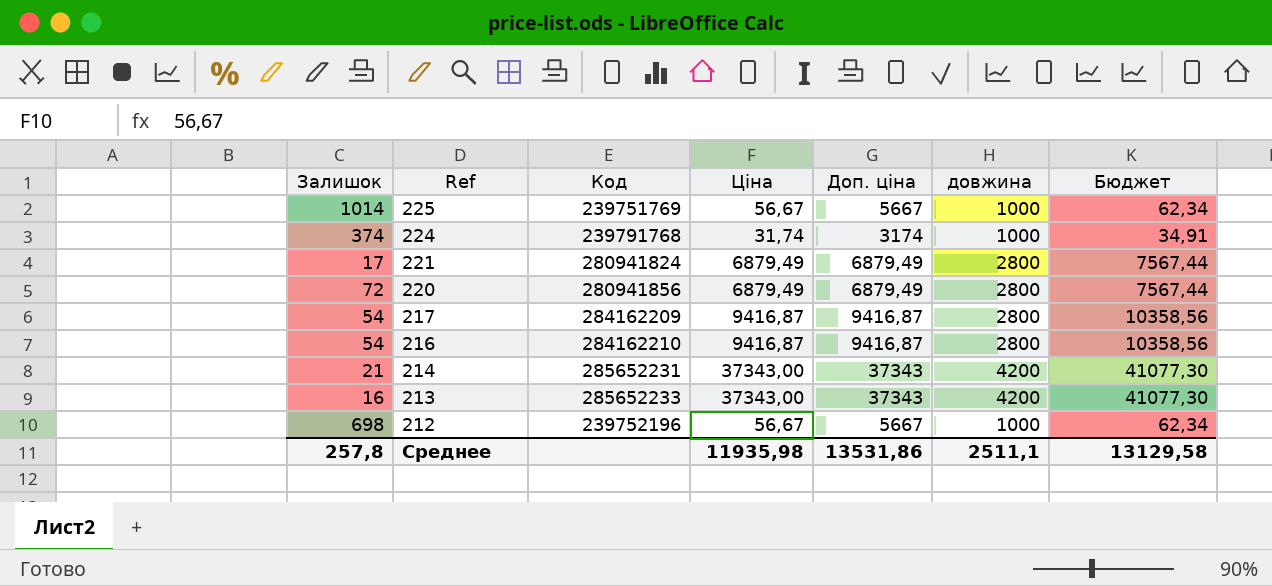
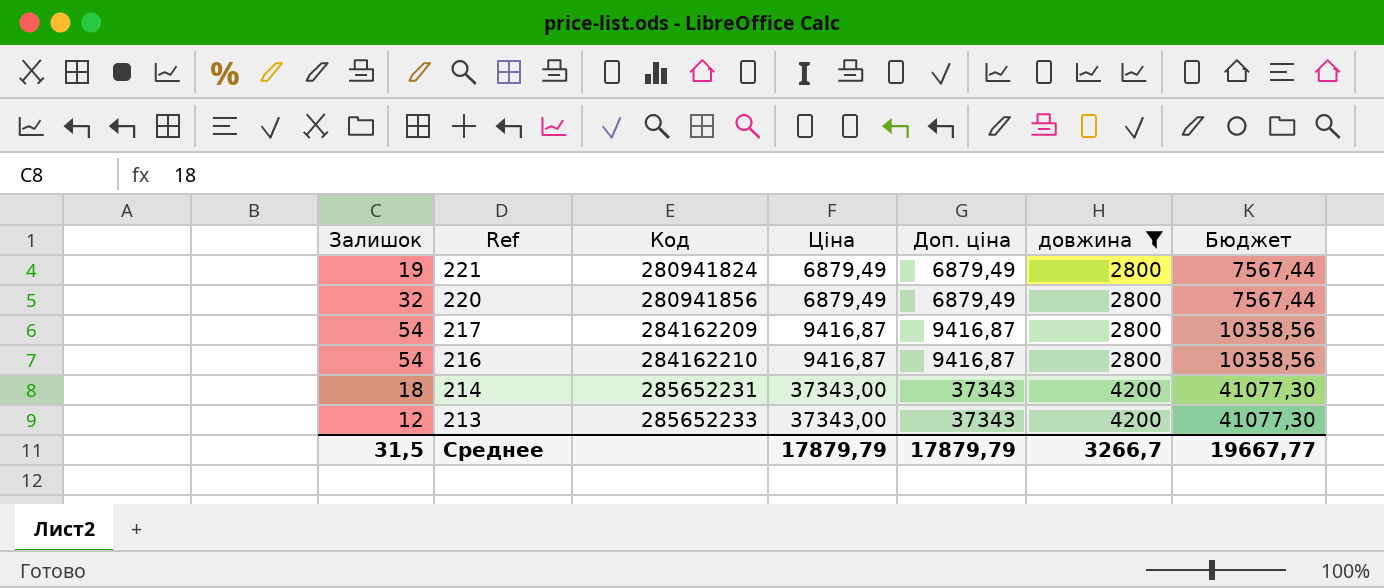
filter: none -> довжина != 1000
221 | Залишок: 17 -> 19
220 | Залишок: 72 -> 32
214 | Залишок: 21 -> 18
213 | Залишок: 16 -> 12
Среднее | Залишок: 257,8 -> 31,5
Среднее | Ціна: 11935,98 -> 17879,79
Среднее | Доп. ціна: 13531,86 -> 17879,79
Среднее | довжина: 2511,1 -> 3266,7
Среднее | Бюджет: 13129,58 -> 19667,77

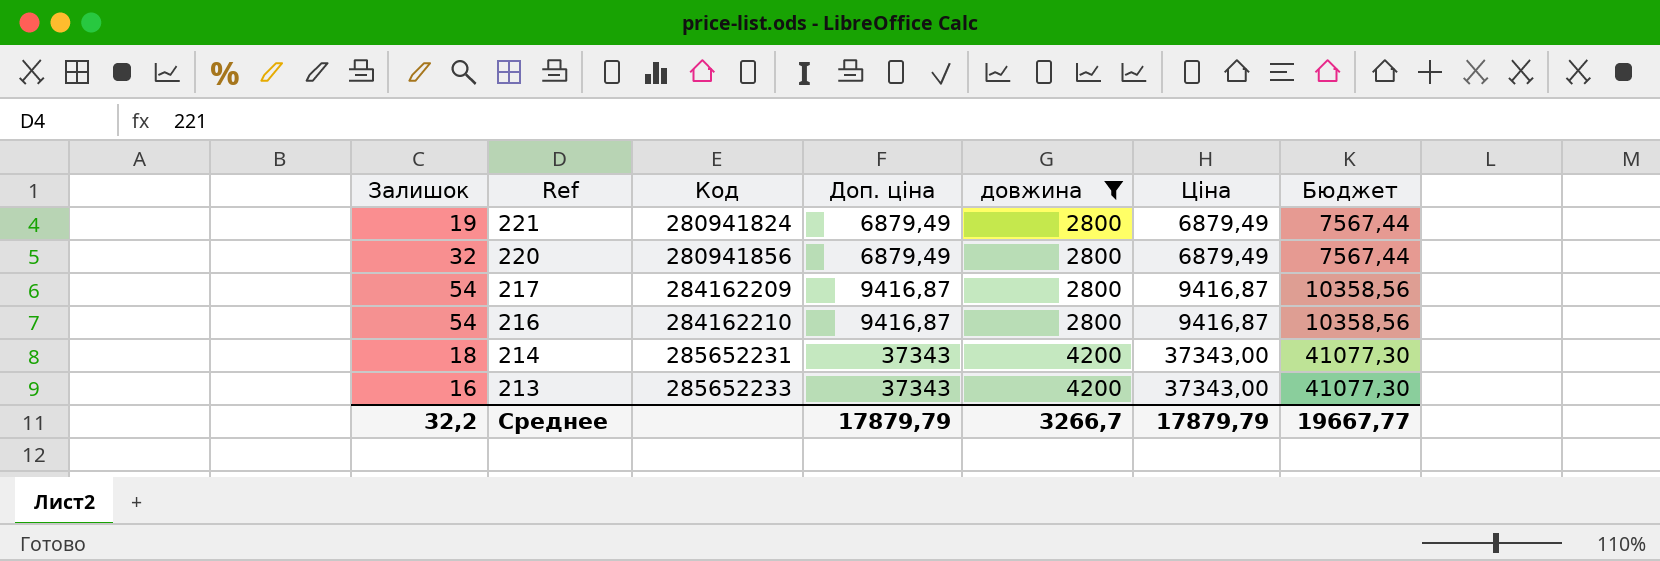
column Ціна | position: 4 -> 6
213 | Залишок: 12 -> 16
Среднее | Залишок: 31,5 -> 32,2

